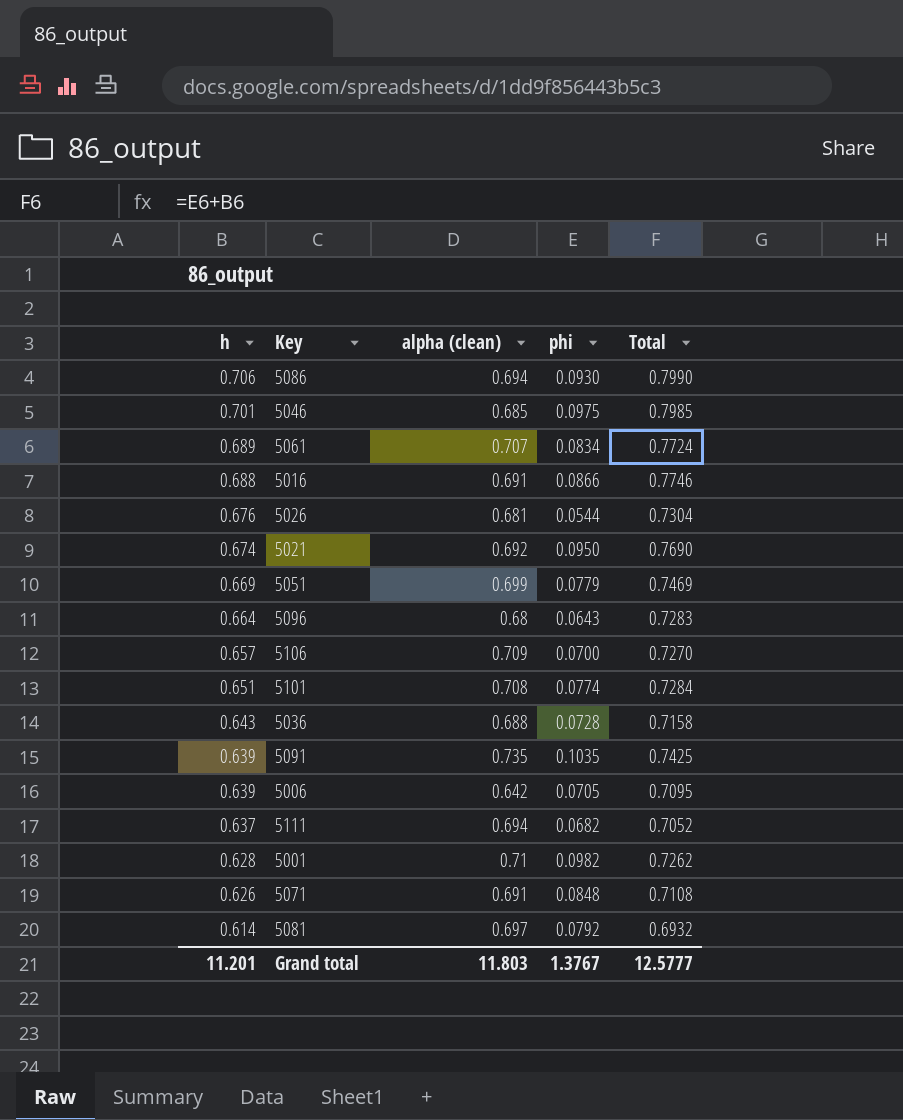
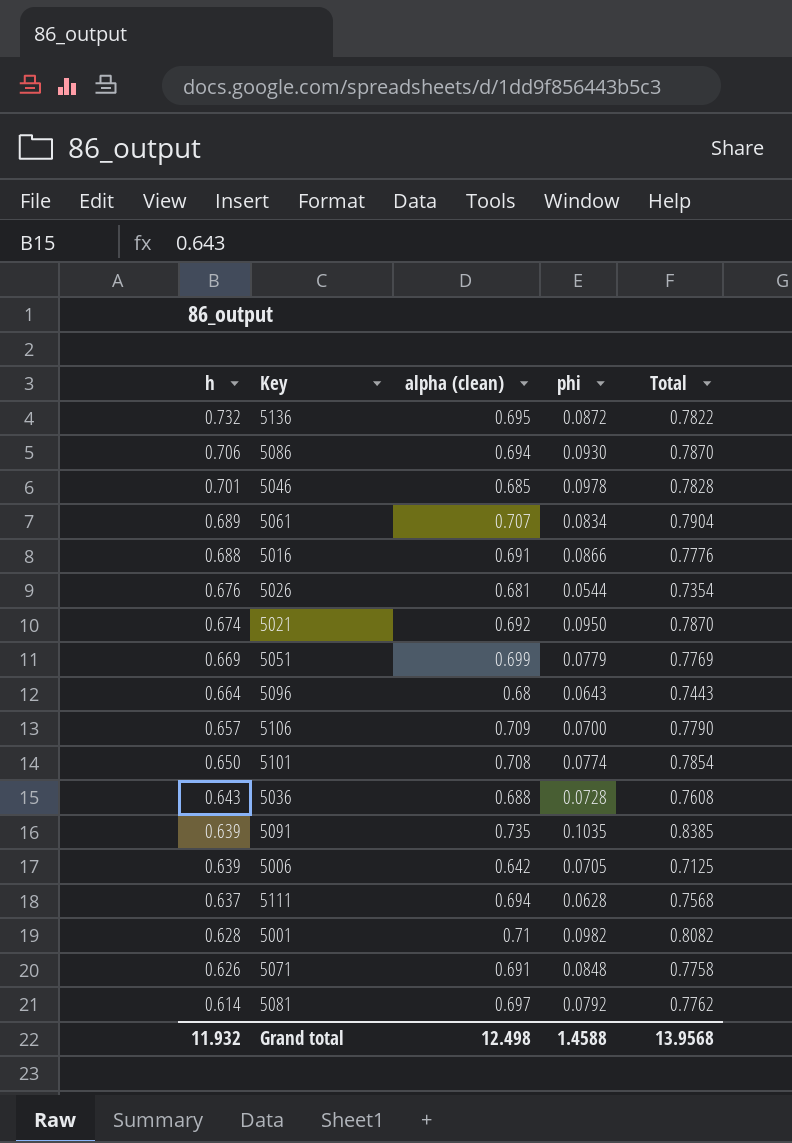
column Total | formula: [h] + [phi] -> [alpha (clean)] + [phi]
row 5136: none -> 0.732 | 0.695 | 0.0872 | 0.7822
5046 | phi: 0.0975 -> 0.0978
5101 | h: 0.651 -> 0.650
5111 | phi: 0.0682 -> 0.0628
Grand total | h: 11.201 -> 11.932
Grand total | alpha (clean): 11.803 -> 12.498
Grand total | phi: 1.3767 -> 1.4588
Grand total | Total: 12.5777 -> 13.9568

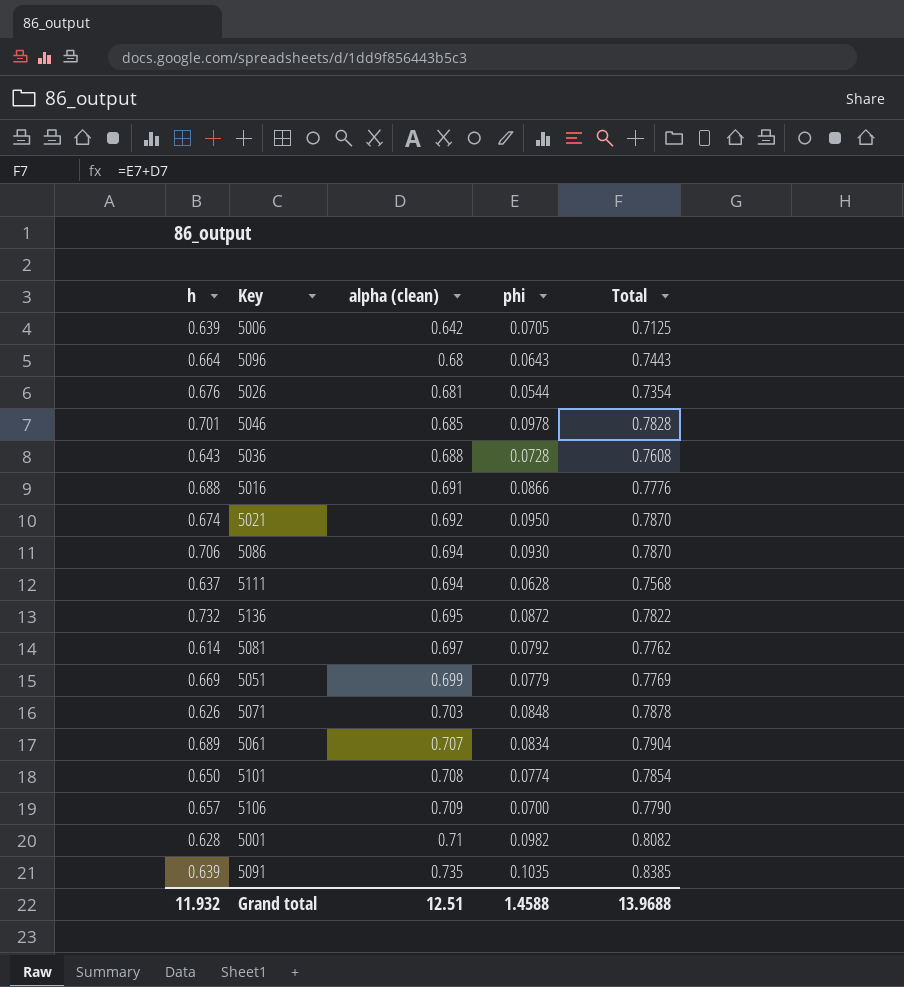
row order: h descending -> alpha (clean) ascending
5071 | alpha (clean): 0.691 -> 0.703
5071 | Total: 0.7758 -> 0.7878
Grand total | alpha (clean): 12.498 -> 12.51
Grand total | Total: 13.9568 -> 13.9688

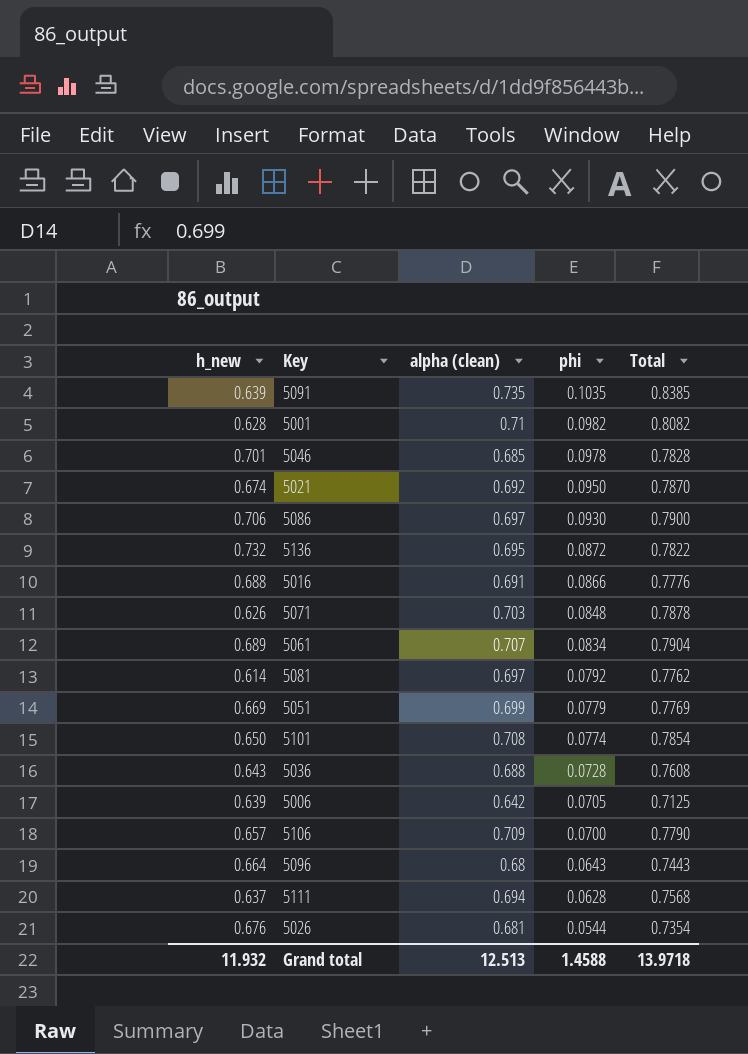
row order: alpha (clean) ascending -> phi descending
column name: h -> h_new
5086 | alpha (clean): 0.694 -> 0.697
5086 | Total: 0.7870 -> 0.7900
Grand total | alpha (clean): 12.51 -> 12.513
Grand total | Total: 13.9688 -> 13.9718

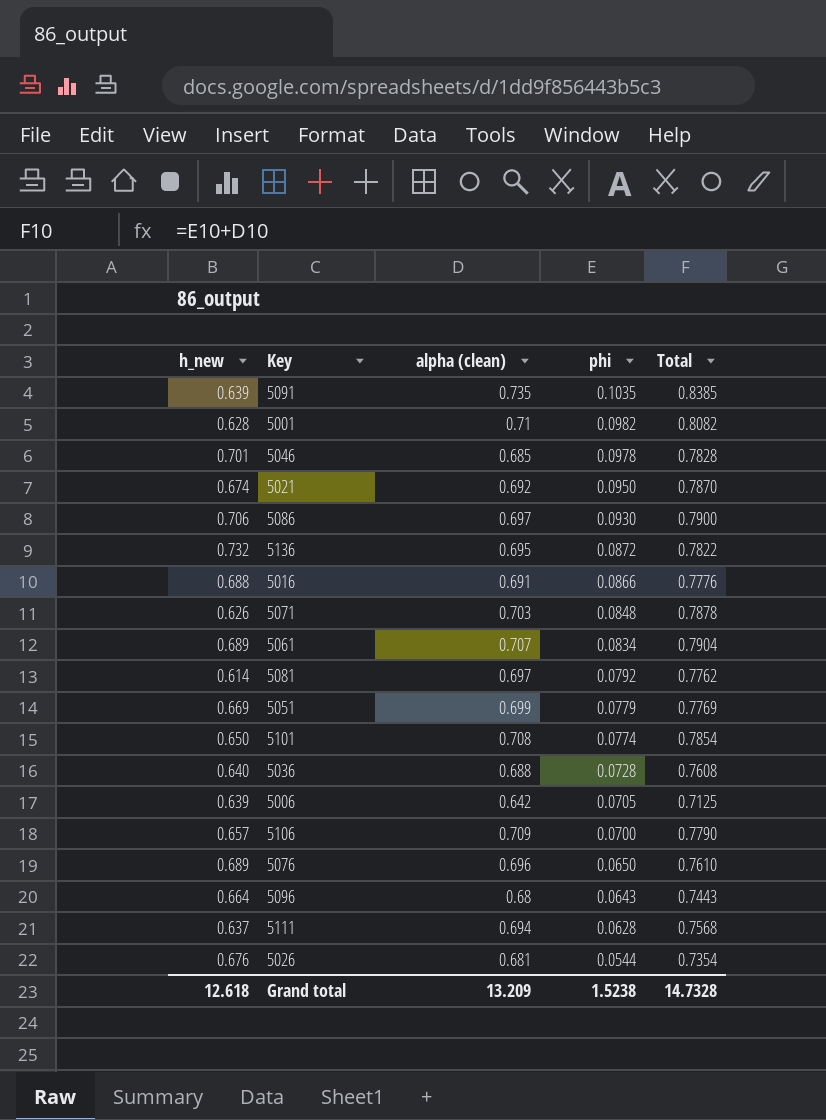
5036 | h_new: 0.643 -> 0.640
row 5076: none -> 0.689 | 0.696 | 0.0650 | 0.7610
Grand total | h_new: 11.932 -> 12.618
Grand total | alpha (clean): 12.513 -> 13.209
Grand total | phi: 1.4588 -> 1.5238
Grand total | Total: 13.9718 -> 14.7328

